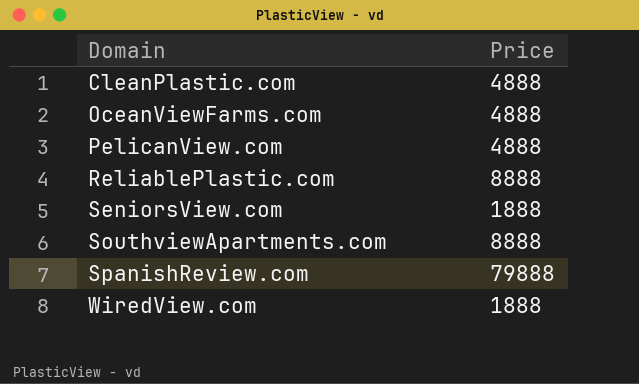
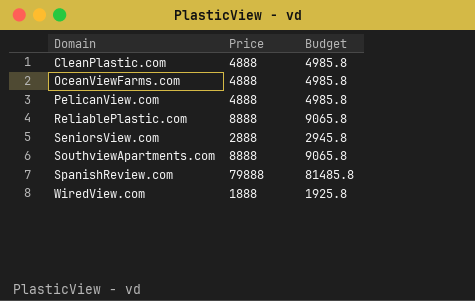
column Budget | formula: none -> [Price] * 1.02
SeniorsView.com | Price: 1888 -> 2888

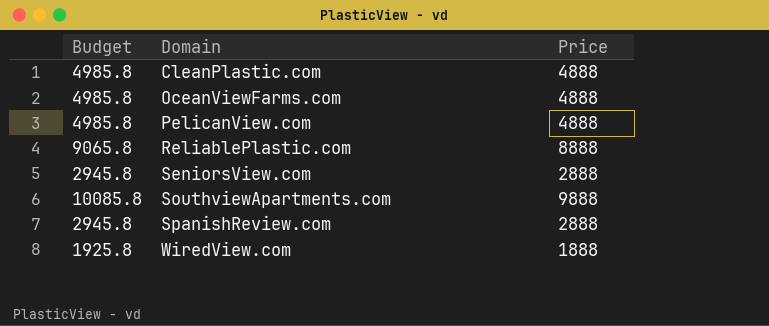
column Budget | position: 3 -> 1
SouthviewApartments.com | Budget: 9065.8 -> 10085.8
SouthviewApartments.com | Price: 8888 -> 9888
SpanishReview.com | Budget: 81485.8 -> 2945.8
SpanishReview.com | Price: 79888 -> 2888

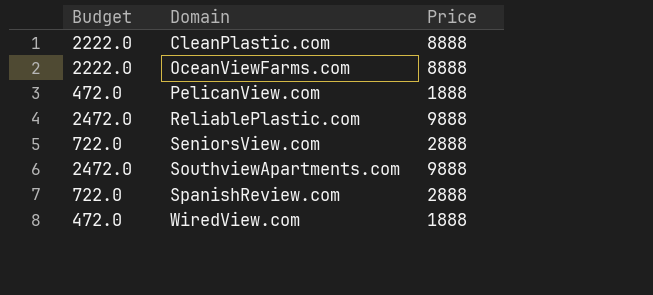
column Budget | formula: [Price] * 1.02 -> [Price] * 0.25
CleanPlastic.com | Price: 4888 -> 8888
OceanViewFarms.com | Price: 4888 -> 8888
PelicanView.com | Price: 4888 -> 1888
ReliablePlastic.com | Price: 8888 -> 9888

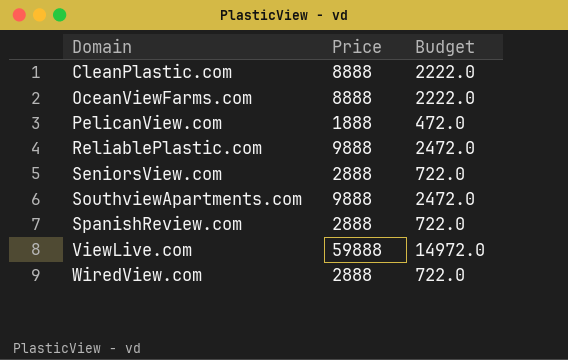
column Budget | position: 1 -> 3
row ViewLive.com: none -> 59888 | 14972.0
WiredView.com | Price: 1888 -> 2888
WiredView.com | Budget: 472.0 -> 722.0

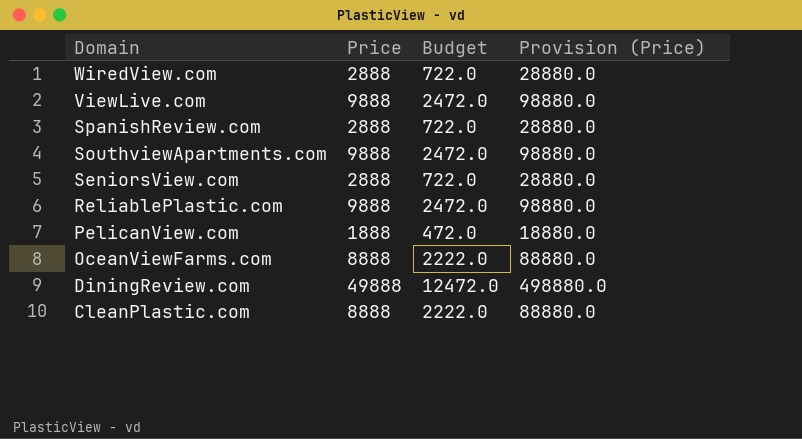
row order: Domain ascending -> Domain descending
column Provision (Price) | formula: none -> [Price] * 10
ViewLive.com | Price: 59888 -> 9888
ViewLive.com | Budget: 14972.0 -> 2472.0
row DiningReview.com: none -> 49888 | 12472.0 | 498880.0

